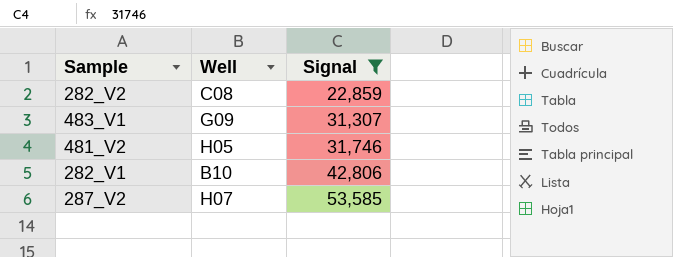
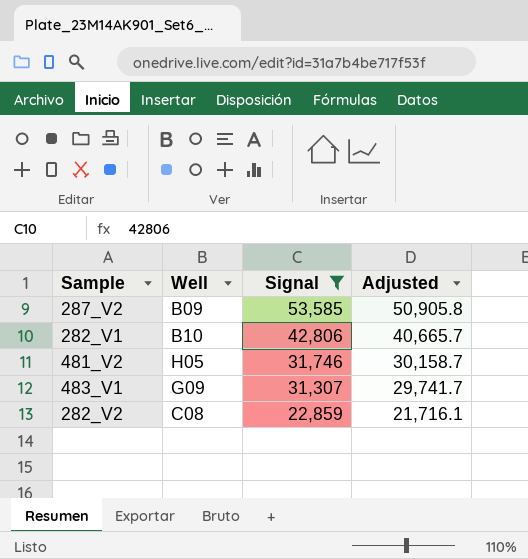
row order: Signal ascending -> Signal descending
column Adjusted | formula: none -> [Signal] * 0.95
287_V2 | Well: H07 -> B09

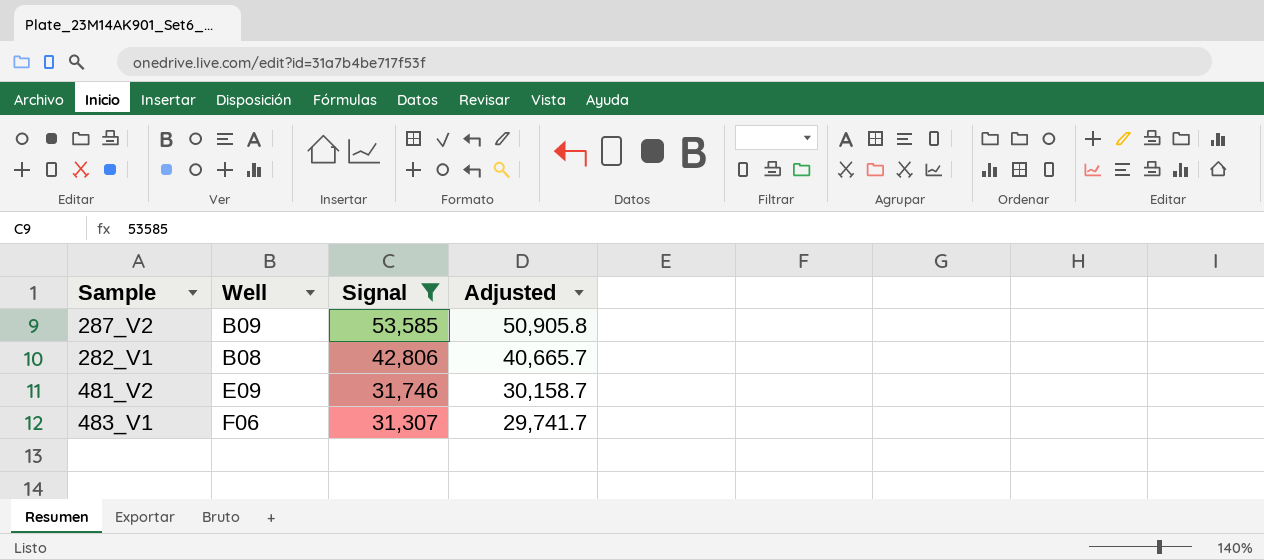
row 282_V2: C08 | 22,859 | 21,716.1 -> none
282_V1 | Well: B10 -> B08
481_V2 | Well: H05 -> E09
483_V1 | Well: G09 -> F06

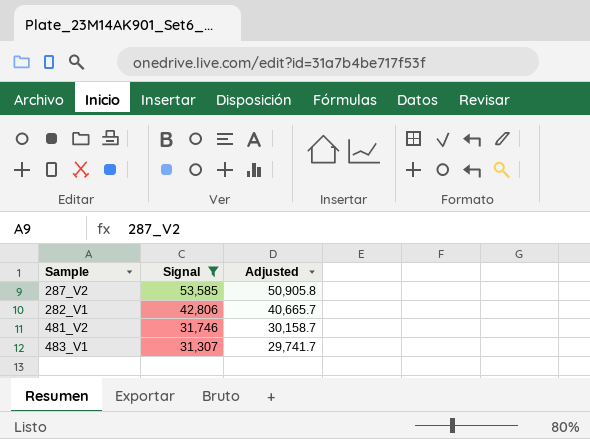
column Well | position: 2 -> none

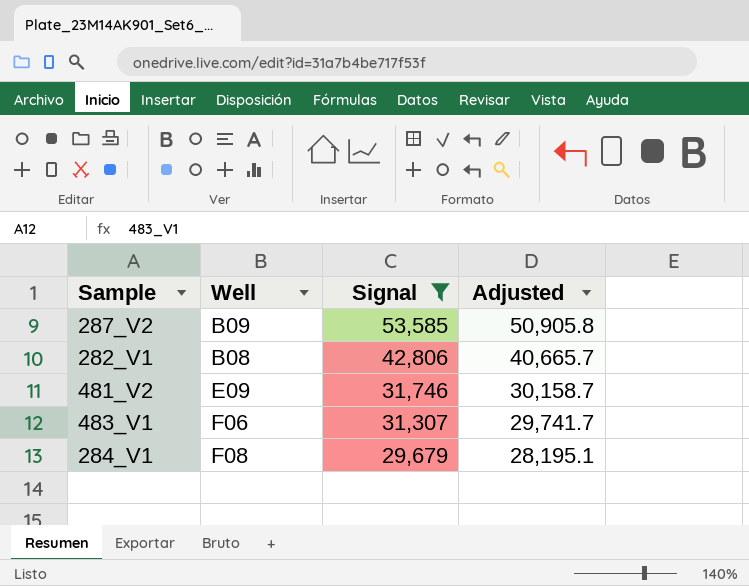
column Well | position: none -> 2
row 284_V1: none -> F08 | 29,679 | 28,195.1

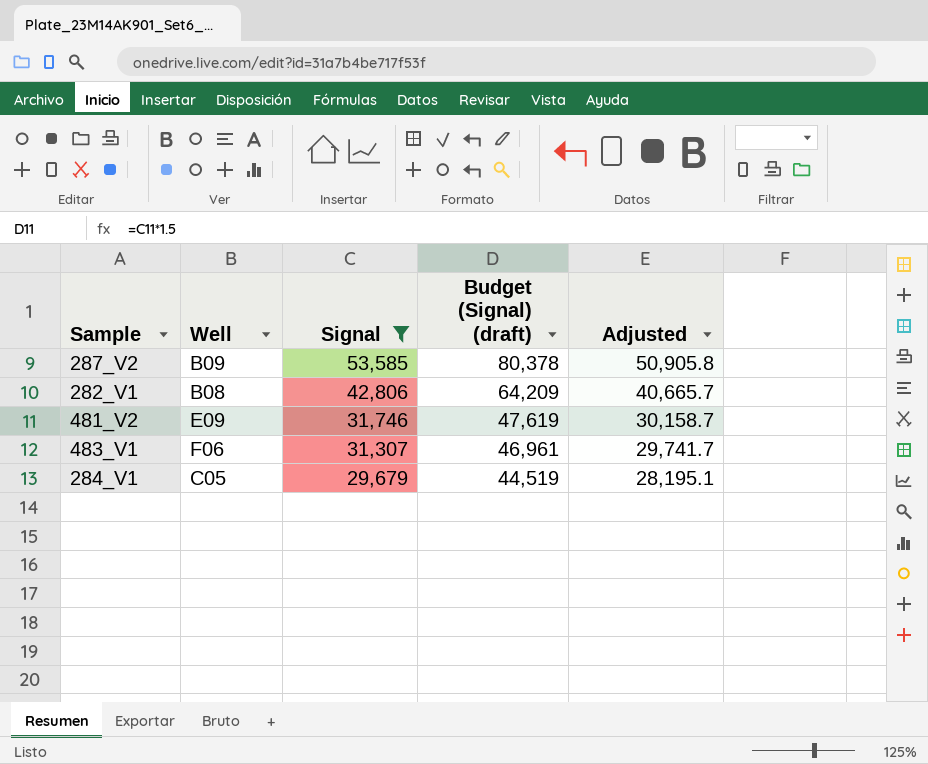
column Budget (Signal) (draft) | formula: none -> [Signal] * 1.5
284_V1 | Well: F08 -> C05

